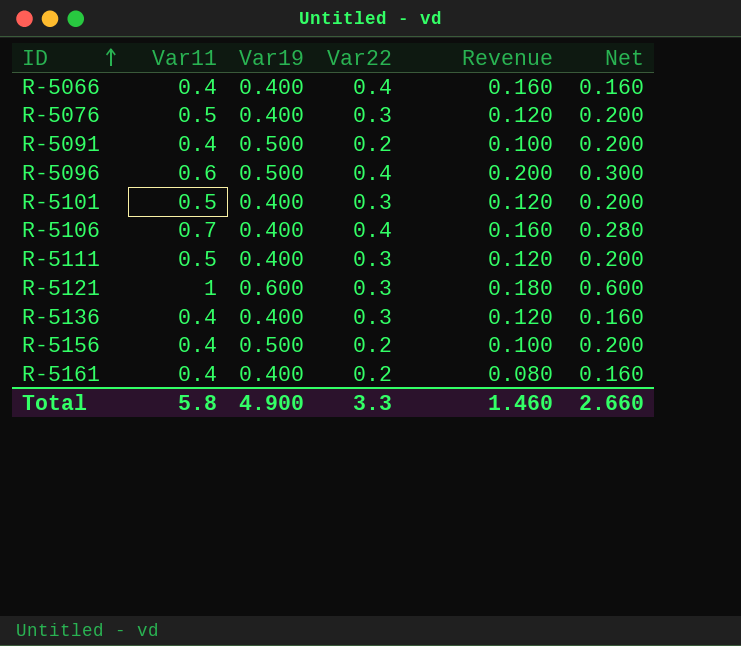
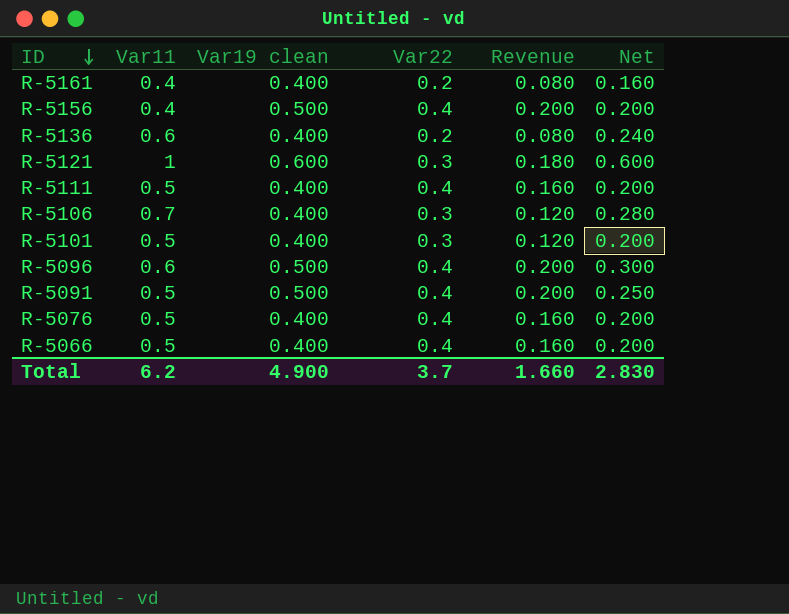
row order: ID ascending -> ID descending
column name: Var19 -> Var19 clean
R-5156 | Var22: 0.2 -> 0.4
R-5156 | Revenue: 0.100 -> 0.200
R-5136 | Var11: 0.4 -> 0.6
R-5136 | Var22: 0.3 -> 0.2
R-5136 | Revenue: 0.120 -> 0.080
R-5136 | Net: 0.160 -> 0.240
R-5111 | Var22: 0.3 -> 0.4
R-5111 | Revenue: 0.120 -> 0.160
R-5106 | Var22: 0.4 -> 0.3
R-5106 | Revenue: 0.160 -> 0.120
R-5091 | Var11: 0.4 -> 0.5
R-5091 | Var22: 0.2 -> 0.4
R-5091 | Revenue: 0.100 -> 0.200
R-5091 | Net: 0.200 -> 0.250
R-5076 | Var22: 0.3 -> 0.4
R-5076 | Revenue: 0.120 -> 0.160
R-5066 | Var11: 0.4 -> 0.5
R-5066 | Net: 0.160 -> 0.200
Total | Var11: 5.8 -> 6.2
Total | Var22: 3.3 -> 3.7
Total | Revenue: 1.460 -> 1.660
Total | Net: 2.660 -> 2.830

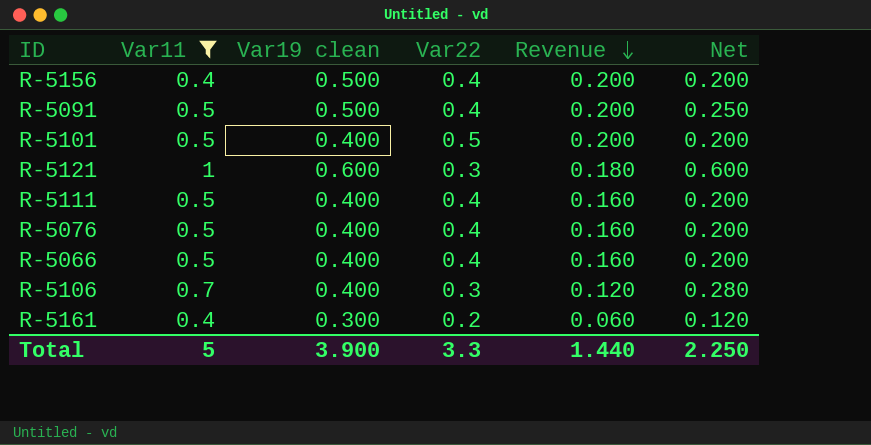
filter: none -> Var11 != 0.6
row order: ID descending -> Revenue descending
R-5101 | Var22: 0.3 -> 0.5
R-5101 | Revenue: 0.120 -> 0.200
R-5161 | Var19 clean: 0.400 -> 0.300
R-5161 | Revenue: 0.080 -> 0.060
R-5161 | Net: 0.160 -> 0.120
Total | Var11: 6.2 -> 5
Total | Var19 clean: 4.900 -> 3.900
Total | Var22: 3.7 -> 3.3
Total | Revenue: 1.660 -> 1.440
Total | Net: 2.830 -> 2.250

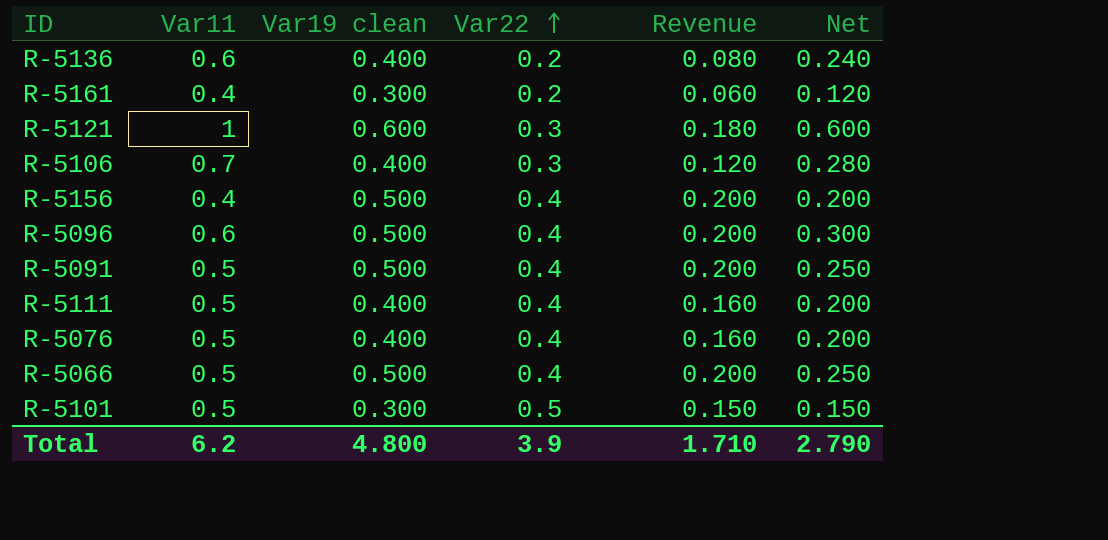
filter: Var11 != 0.6 -> none
row order: Revenue descending -> Var22 ascending
R-5066 | Var19 clean: 0.400 -> 0.500
R-5066 | Revenue: 0.160 -> 0.200
R-5066 | Net: 0.200 -> 0.250
R-5101 | Var19 clean: 0.400 -> 0.300
R-5101 | Revenue: 0.200 -> 0.150
R-5101 | Net: 0.200 -> 0.150
Total | Var11: 5 -> 6.2
Total | Var19 clean: 3.900 -> 4.800
Total | Var22: 3.3 -> 3.9
Total | Revenue: 1.440 -> 1.710
Total | Net: 2.250 -> 2.790

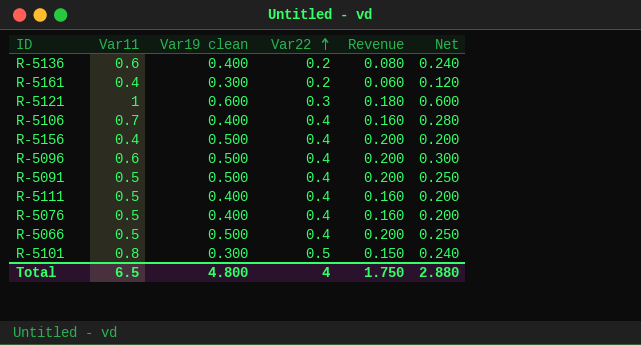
R-5106 | Var22: 0.3 -> 0.4
R-5106 | Revenue: 0.120 -> 0.160
R-5101 | Var11: 0.5 -> 0.8
R-5101 | Net: 0.150 -> 0.240
Total | Var11: 6.2 -> 6.5
Total | Var22: 3.9 -> 4
Total | Revenue: 1.710 -> 1.750
Total | Net: 2.790 -> 2.880

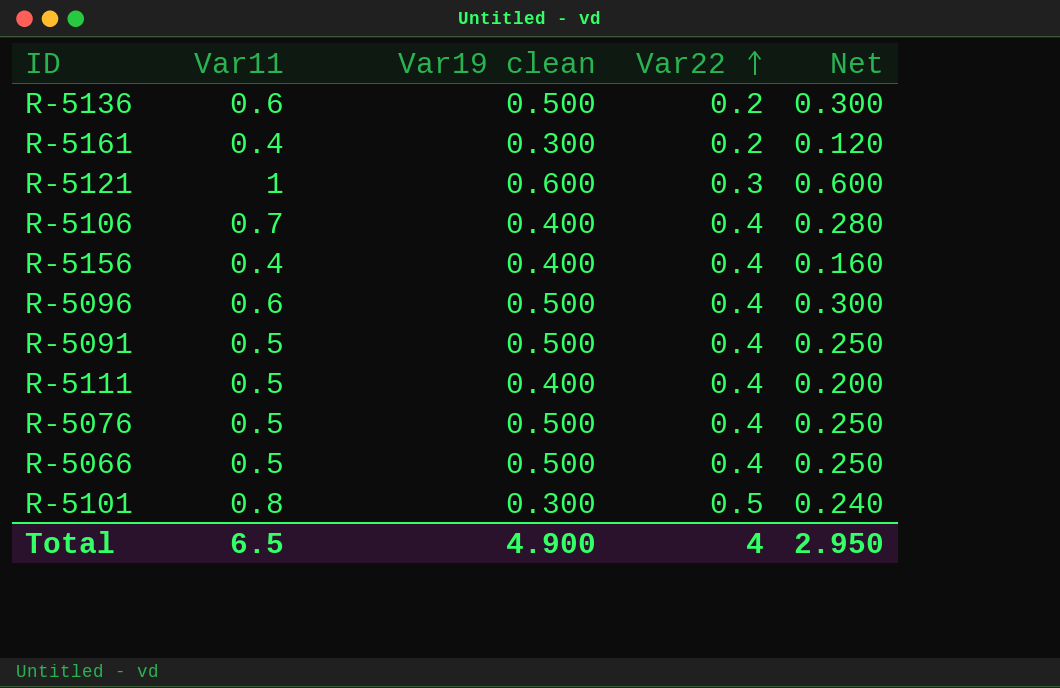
column Revenue | formula: [Var19 clean] * [Var22] -> none
R-5136 | Var19 clean: 0.400 -> 0.500
R-5136 | Net: 0.240 -> 0.300
R-5156 | Var19 clean: 0.500 -> 0.400
R-5156 | Net: 0.200 -> 0.160
R-5076 | Var19 clean: 0.400 -> 0.500
R-5076 | Net: 0.200 -> 0.250
Total | Var19 clean: 4.800 -> 4.900
Total | Net: 2.880 -> 2.950

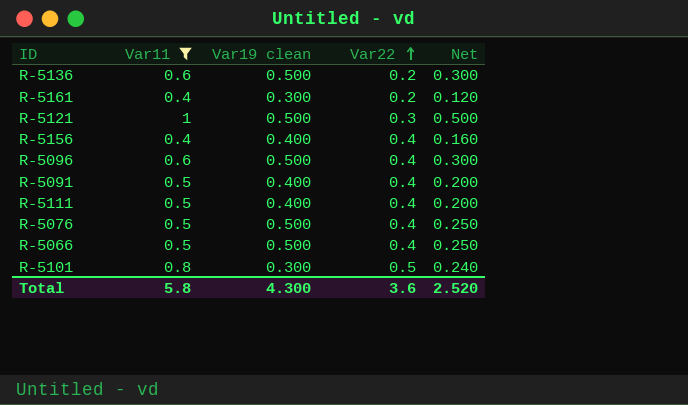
filter: none -> Var11 != 0.7
R-5121 | Var19 clean: 0.600 -> 0.500
R-5121 | Net: 0.600 -> 0.500
R-5091 | Var19 clean: 0.500 -> 0.400
R-5091 | Net: 0.250 -> 0.200
Total | Var11: 6.5 -> 5.8
Total | Var19 clean: 4.900 -> 4.300
Total | Var22: 4 -> 3.6
Total | Net: 2.950 -> 2.520

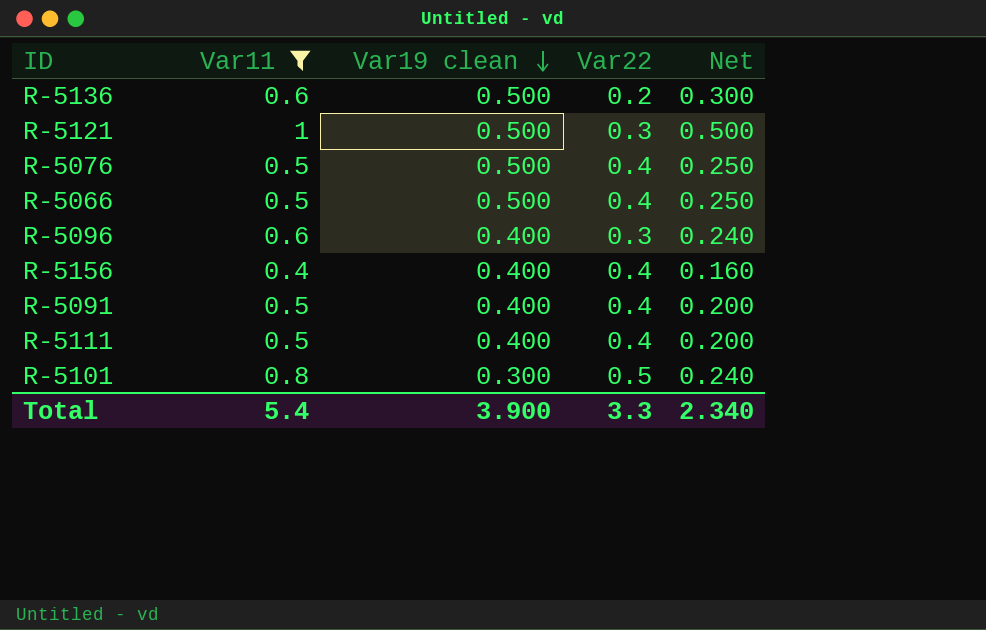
row order: Var22 ascending -> Var19 clean descending
row R-5161: 0.4 | 0.300 | 0.2 | 0.120 -> none
R-5096 | Var19 clean: 0.500 -> 0.400
R-5096 | Var22: 0.4 -> 0.3
R-5096 | Net: 0.300 -> 0.240
Total | Var11: 5.8 -> 5.4
Total | Var19 clean: 4.300 -> 3.900
Total | Var22: 3.6 -> 3.3
Total | Net: 2.520 -> 2.340

